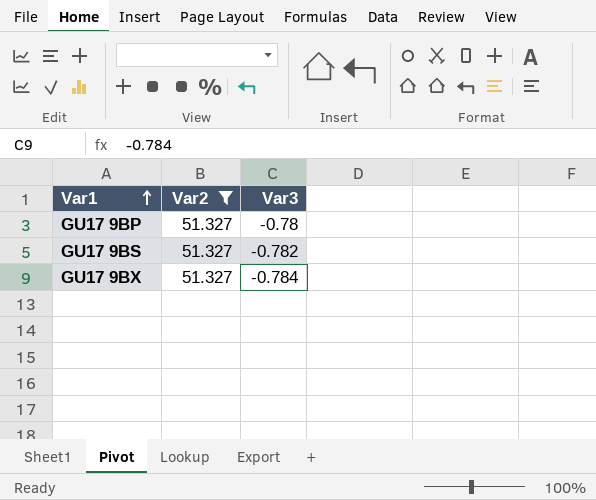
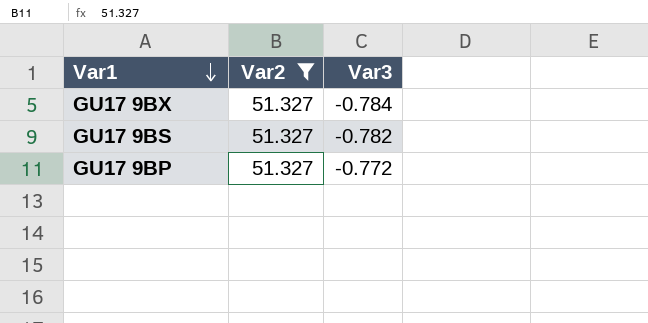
row order: Var1 ascending -> Var1 descending
GU17 9BP | Var3: -0.78 -> -0.772

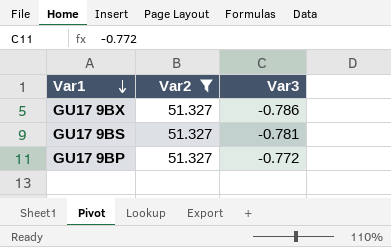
GU17 9BX | Var3: -0.784 -> -0.786
GU17 9BS | Var3: -0.782 -> -0.781

